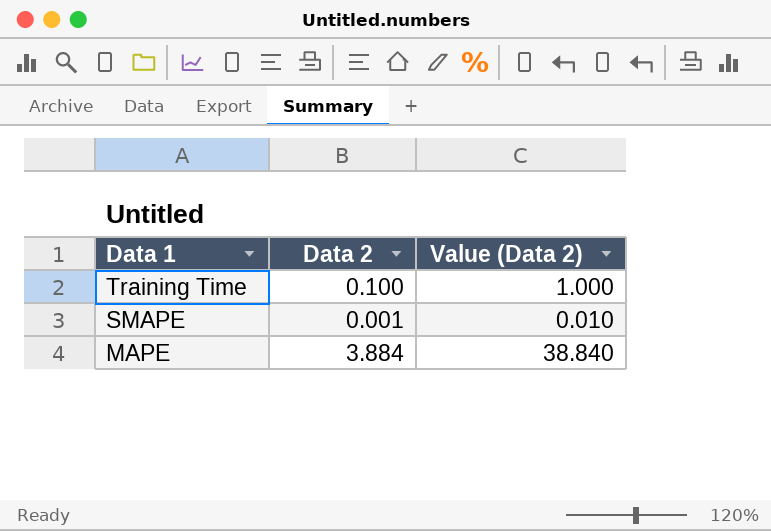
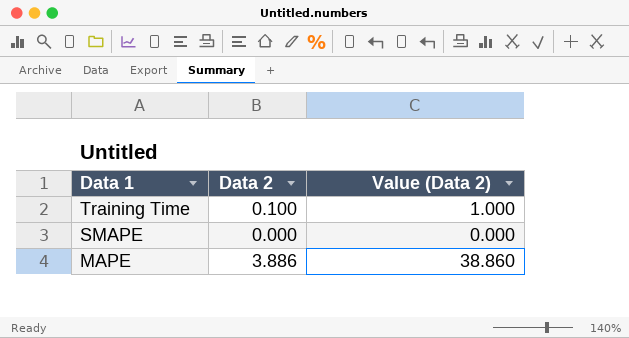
SMAPE | Data 2: 0.001 -> 0.000
SMAPE | Value (Data 2): 0.010 -> 0.000
MAPE | Data 2: 3.884 -> 3.886
MAPE | Value (Data 2): 38.840 -> 38.860

